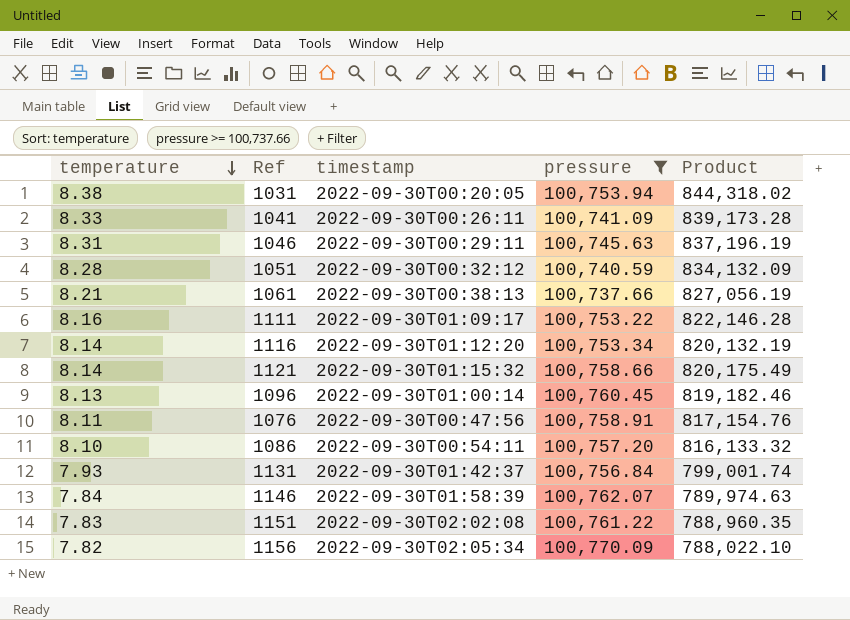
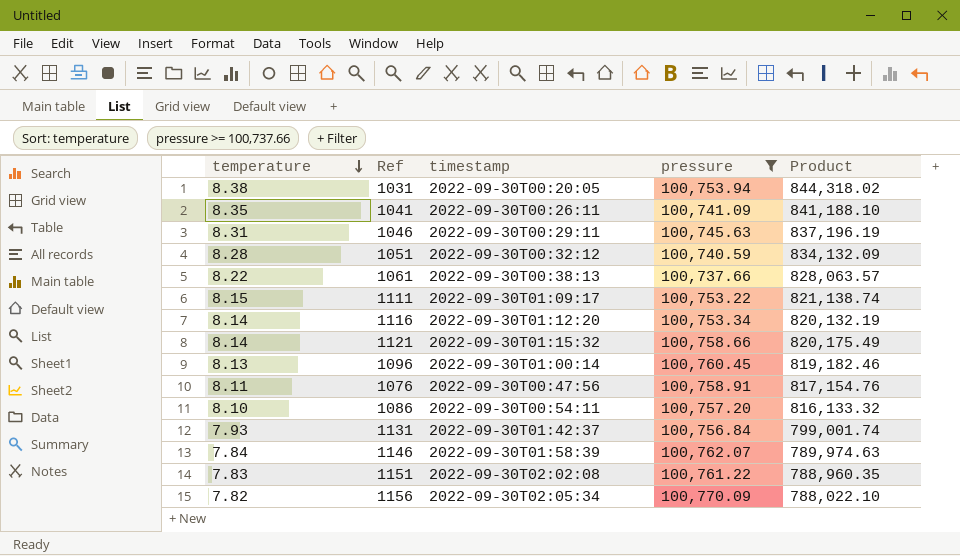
1041 | temperature: 8.33 -> 8.35
1041 | Product: 839,173.28 -> 841,188.10
1061 | temperature: 8.21 -> 8.22
1061 | Product: 827,056.19 -> 828,063.57
1111 | temperature: 8.16 -> 8.15
1111 | Product: 822,146.28 -> 821,138.74

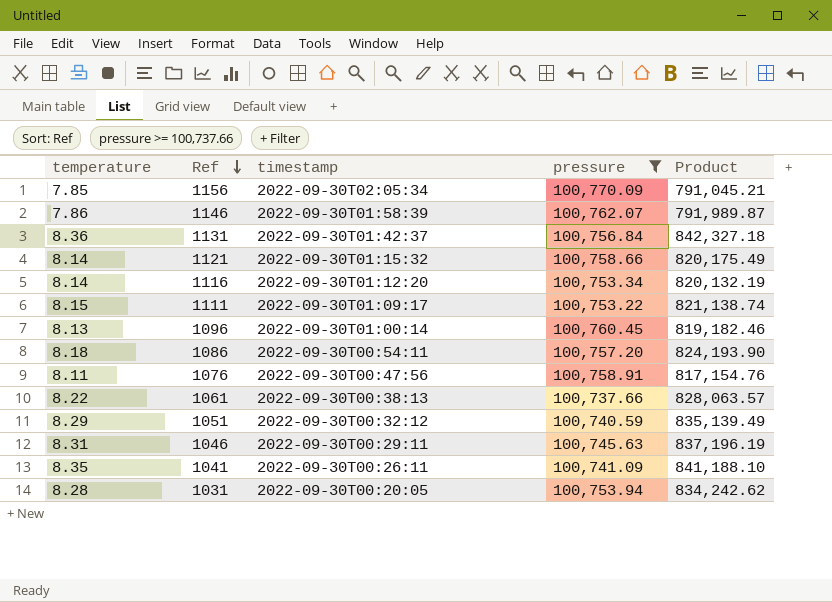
row order: temperature descending -> Ref descending
row 1151: 7.83 | 2022-09-30T02:02:08 | 100,761.22 | 788,960.35 -> none
1156 | temperature: 7.82 -> 7.85
1156 | Product: 788,022.10 -> 791,045.21
1146 | temperature: 7.84 -> 7.86
1146 | Product: 789,974.63 -> 791,989.87
1131 | temperature: 7.93 -> 8.36
1131 | Product: 799,001.74 -> 842,327.18
1086 | temperature: 8.10 -> 8.18
1086 | Product: 816,133.32 -> 824,193.90
1051 | temperature: 8.28 -> 8.29
1051 | Product: 834,132.09 -> 835,139.49
1031 | temperature: 8.38 -> 8.28
1031 | Product: 844,318.02 -> 834,242.62

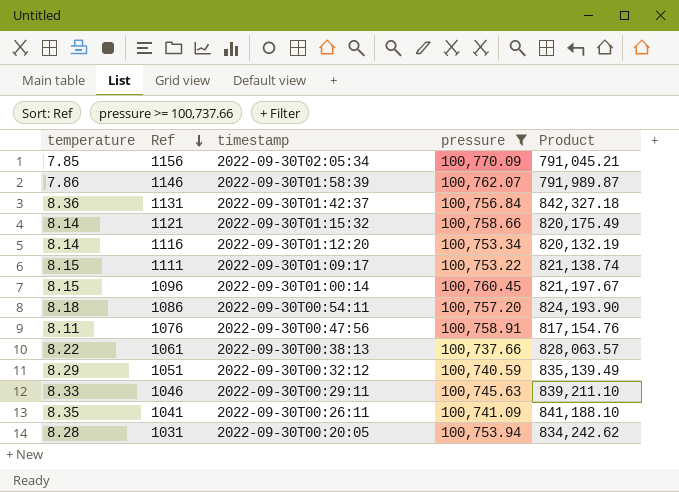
1096 | temperature: 8.13 -> 8.15
1096 | Product: 819,182.46 -> 821,197.67
1046 | temperature: 8.31 -> 8.33
1046 | Product: 837,196.19 -> 839,211.10

